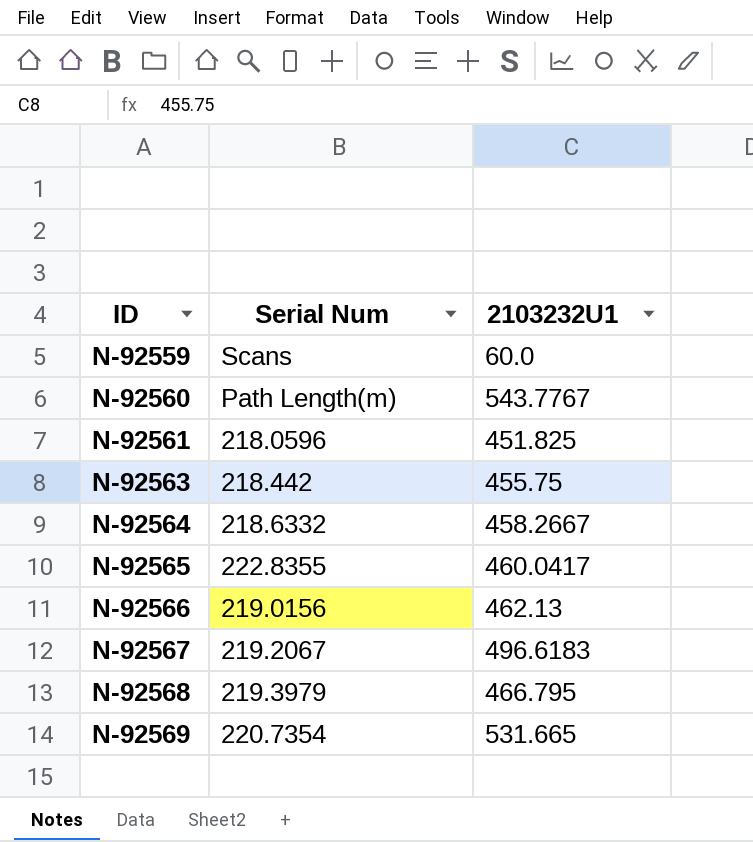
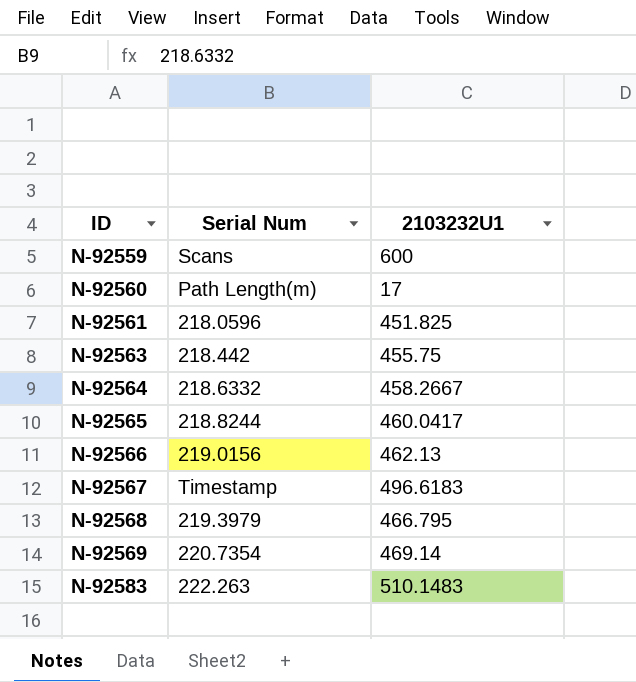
N-92559 | 2103232U1: 60.0 -> 600
N-92560 | 2103232U1: 543.7767 -> 17
N-92565 | Serial Num: 222.8355 -> 218.8244
N-92567 | Serial Num: 219.2067 -> Timestamp
N-92569 | 2103232U1: 531.665 -> 469.14
row N-92583: none -> 222.263 | 510.1483

